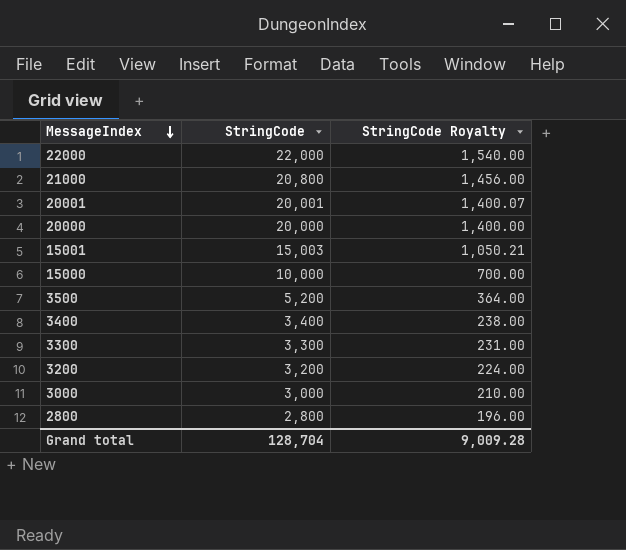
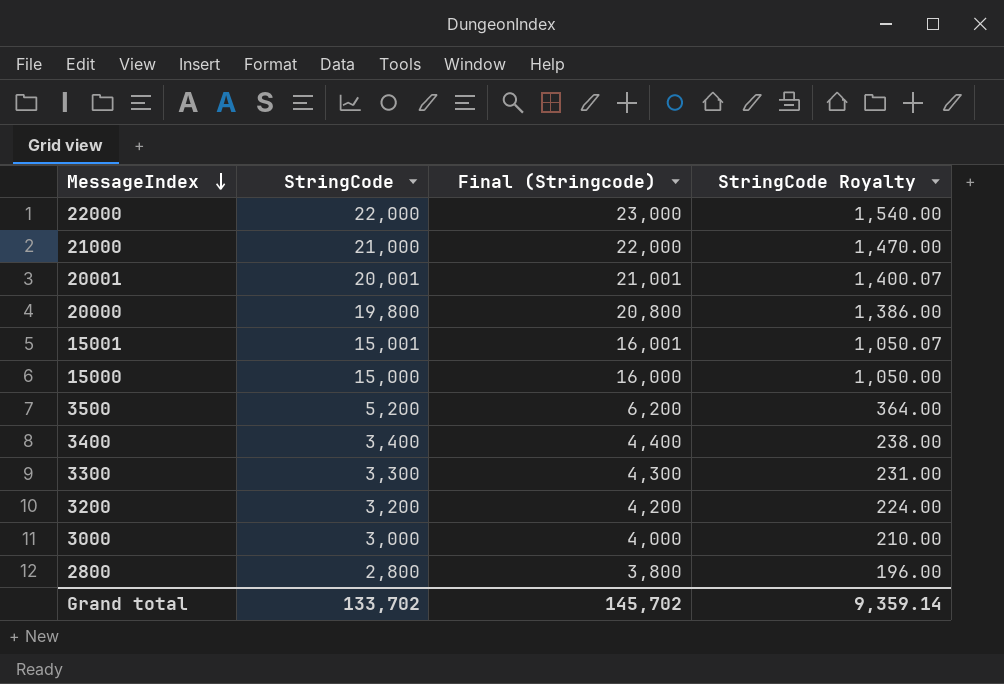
column Final (Stringcode) | formula: none -> [StringCode] + 1000
21000 | StringCode: 20,800 -> 21,000
21000 | StringCode Royalty: 1,456.00 -> 1,470.00
20000 | StringCode: 20,000 -> 19,800
20000 | StringCode Royalty: 1,400.00 -> 1,386.00
15001 | StringCode: 15,003 -> 15,001
15001 | StringCode Royalty: 1,050.21 -> 1,050.07
15000 | StringCode: 10,000 -> 15,000
15000 | StringCode Royalty: 700.00 -> 1,050.00
Grand total | StringCode: 128,704 -> 133,702
Grand total | StringCode Royalty: 9,009.28 -> 9,359.14

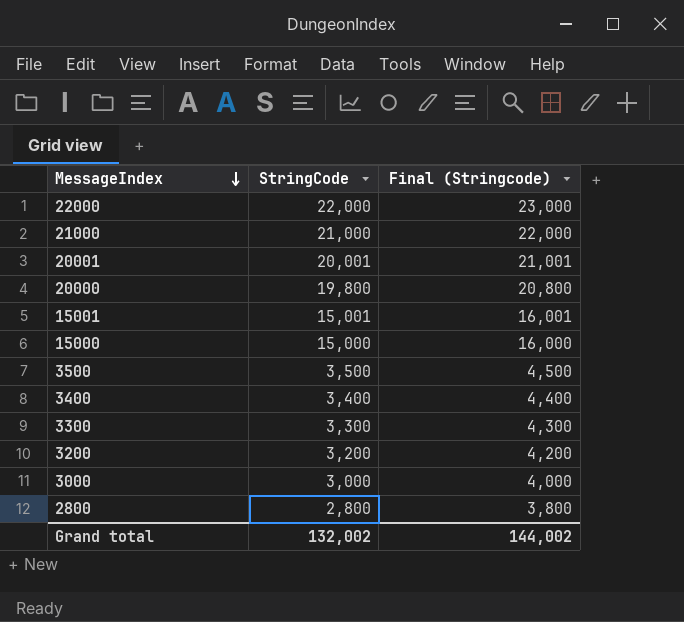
column StringCode Royalty | formula: [StringCode] * 0.07 -> none
3500 | StringCode: 5,200 -> 3,500
3500 | Final (Stringcode): 6,200 -> 4,500
Grand total | StringCode: 133,702 -> 132,002
Grand total | Final (Stringcode): 145,702 -> 144,002

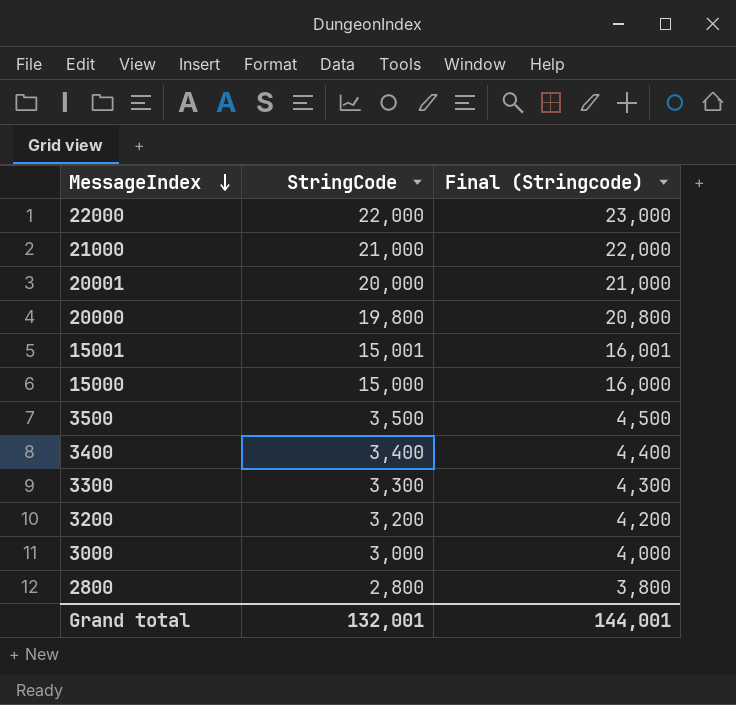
20001 | StringCode: 20,001 -> 20,000
20001 | Final (Stringcode): 21,001 -> 21,000
Grand total | StringCode: 132,002 -> 132,001
Grand total | Final (Stringcode): 144,002 -> 144,001

